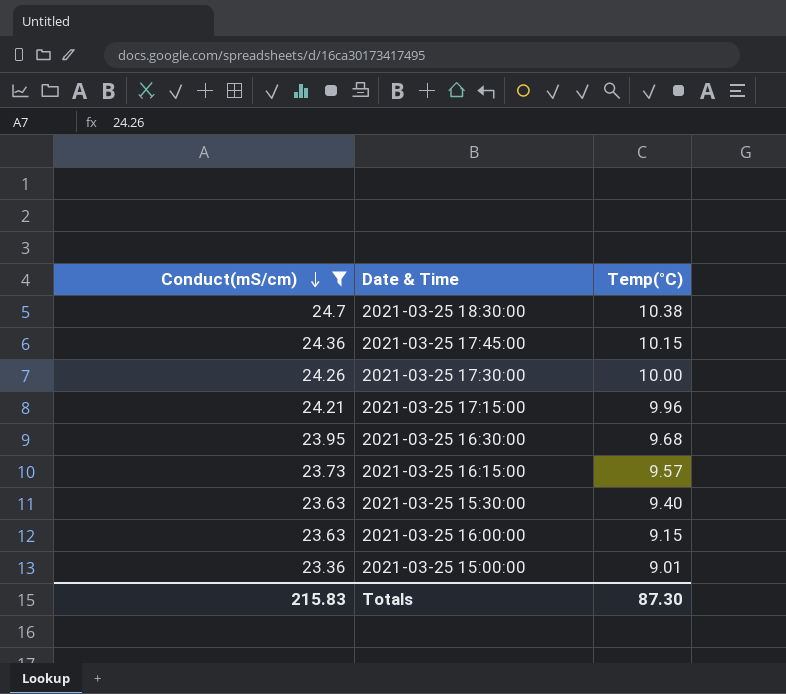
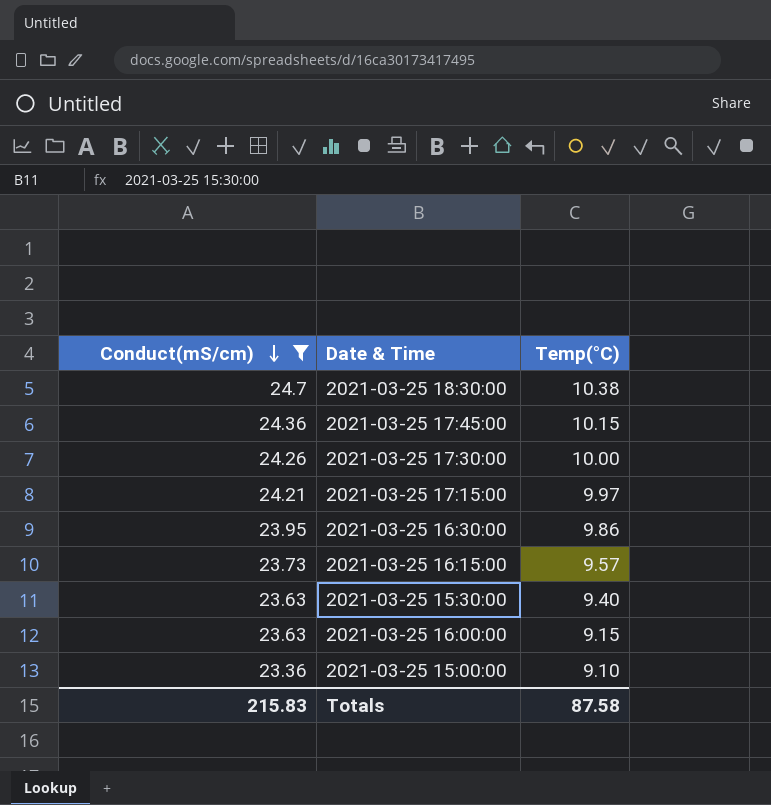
2021-03-25 17:15:00 | Temp(°C): 9.96 -> 9.97
2021-03-25 16:30:00 | Temp(°C): 9.68 -> 9.86
2021-03-25 15:00:00 | Temp(°C): 9.01 -> 9.10
Totals | Temp(°C): 87.30 -> 87.58

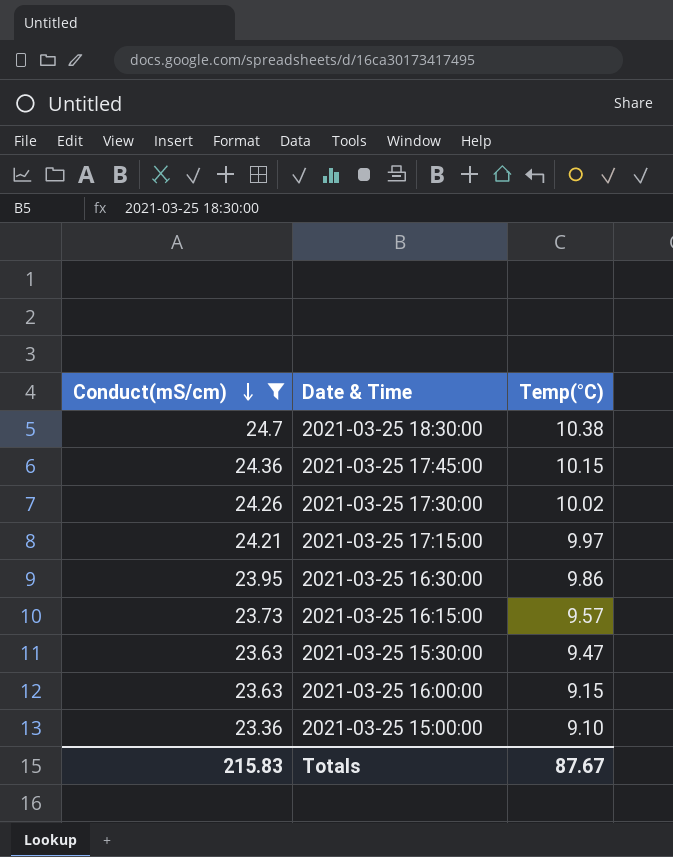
2021-03-25 17:30:00 | Temp(°C): 10.00 -> 10.02
2021-03-25 15:30:00 | Temp(°C): 9.40 -> 9.47
Totals | Temp(°C): 87.58 -> 87.67

